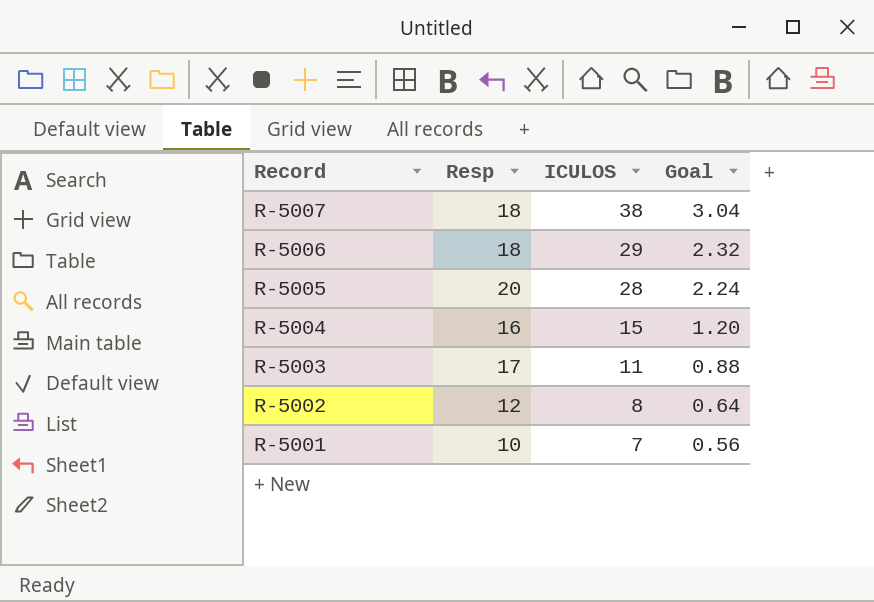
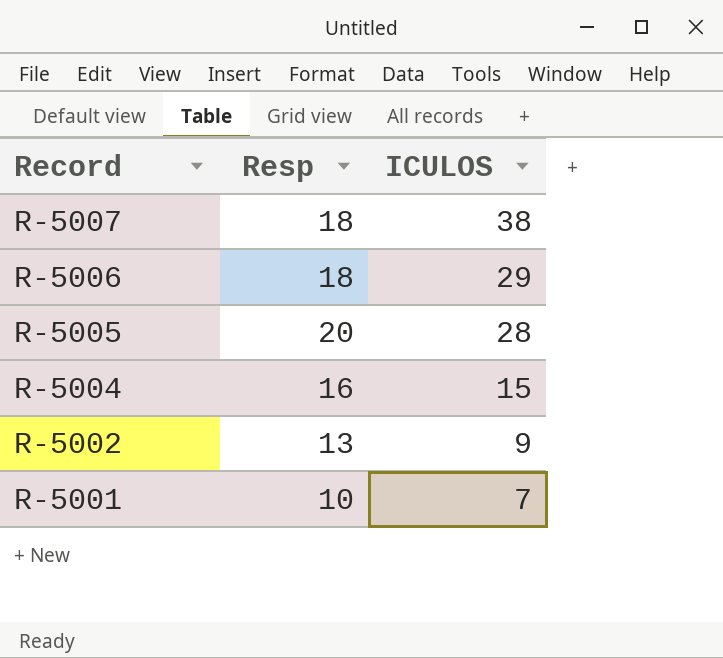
column Goal | formula: [ICULOS] * 0.08 -> none
row R-5003: 17 | 11 | 0.88 -> none
R-5002 | Resp: 12 -> 13
R-5002 | ICULOS: 8 -> 9

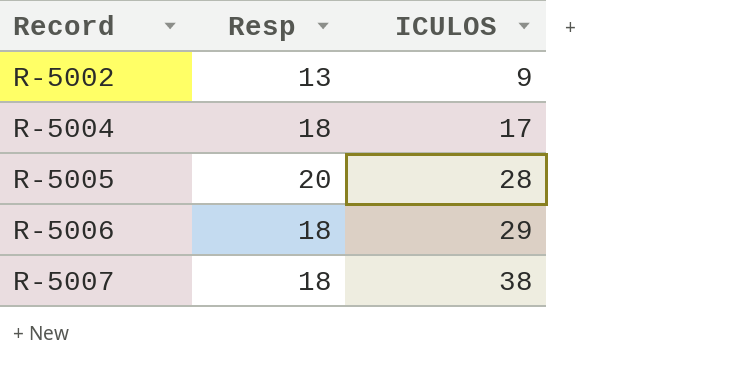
row order: Record descending -> Record ascending
row R-5001: 10 | 7 -> none
R-5004 | Resp: 16 -> 18
R-5004 | ICULOS: 15 -> 17

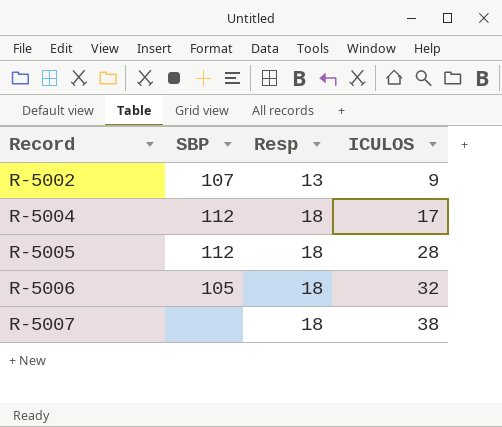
column SBP | position: none -> 2
R-5005 | Resp: 20 -> 18
R-5006 | ICULOS: 29 -> 32

